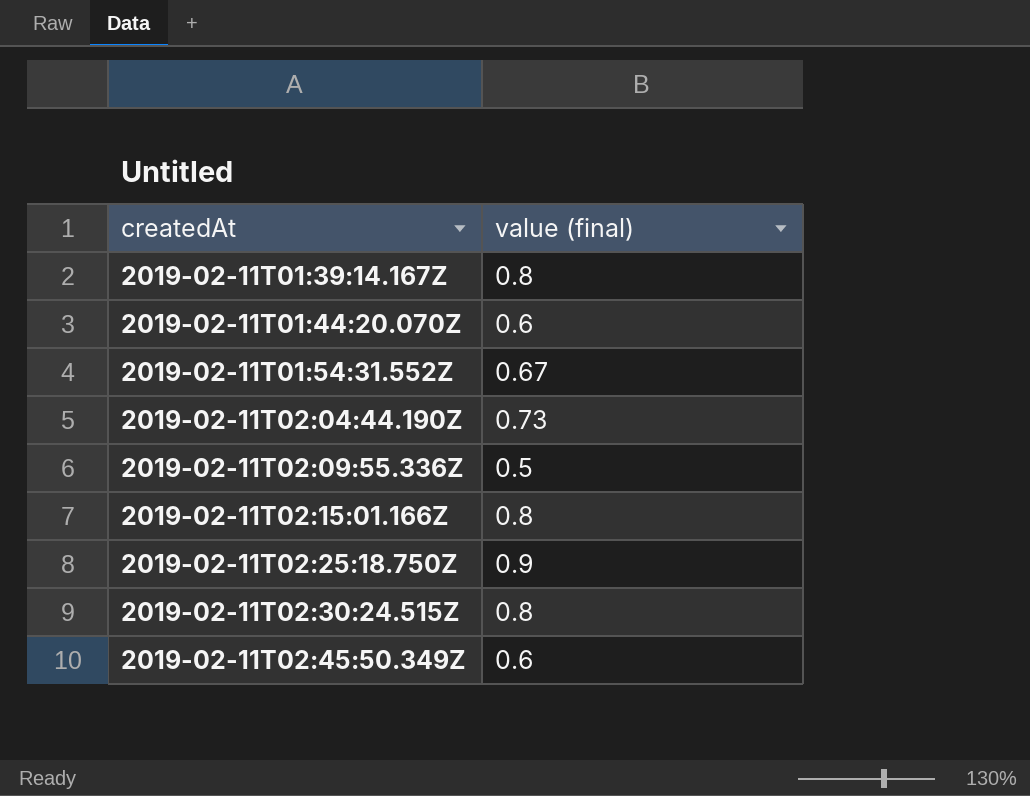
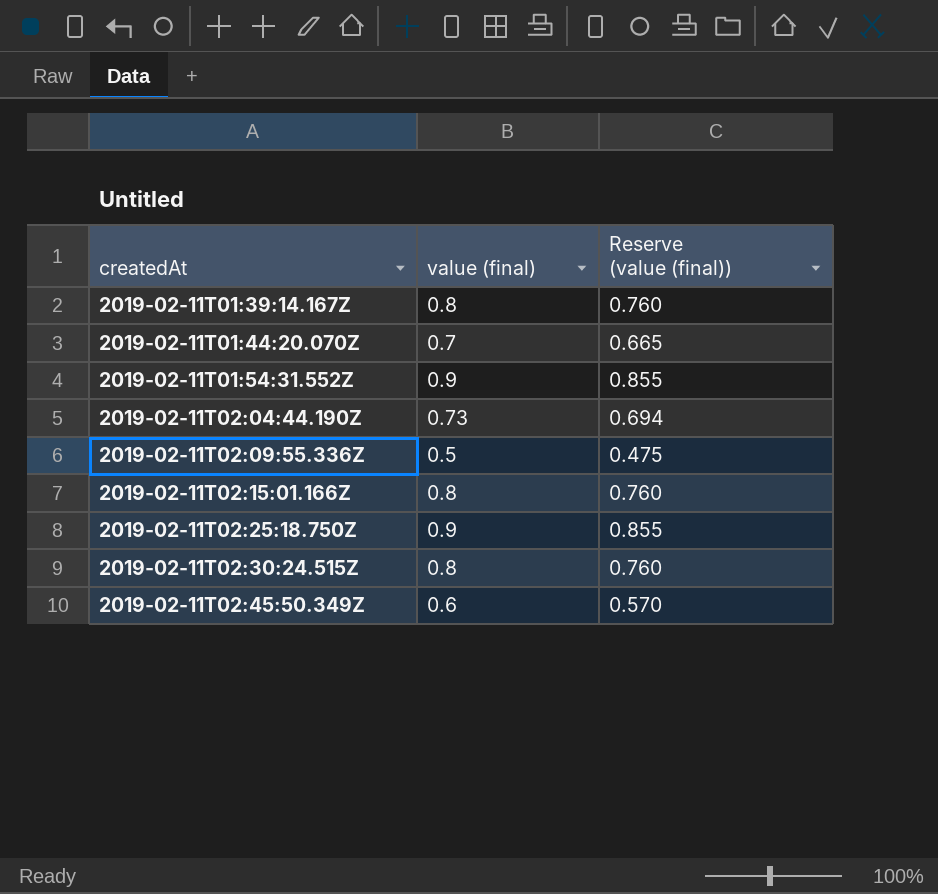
column Reserve (value (final)) | formula: none -> [value (final)] * 0.95
2019-02-11T01:44:20.070Z | value (final): 0.6 -> 0.7
2019-02-11T01:54:31.552Z | value (final): 0.67 -> 0.9

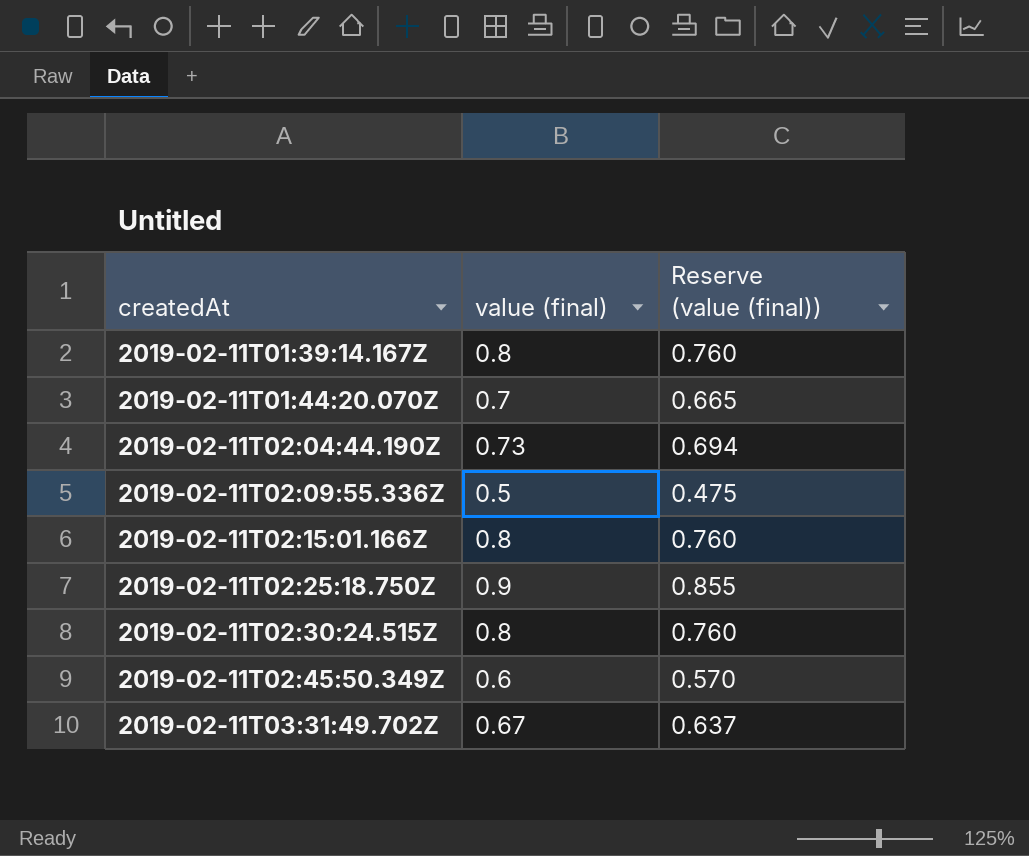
row 2019-02-11T01:54:31.552Z: 0.9 | 0.855 -> none
row 2019-02-11T03:31:49.702Z: none -> 0.67 | 0.637

